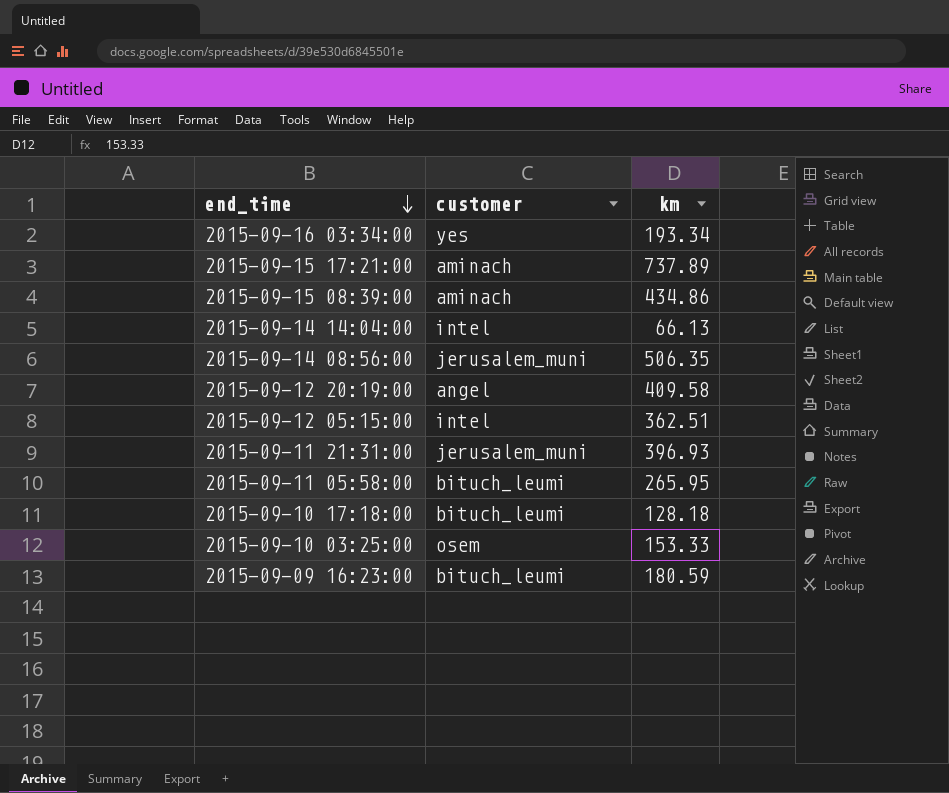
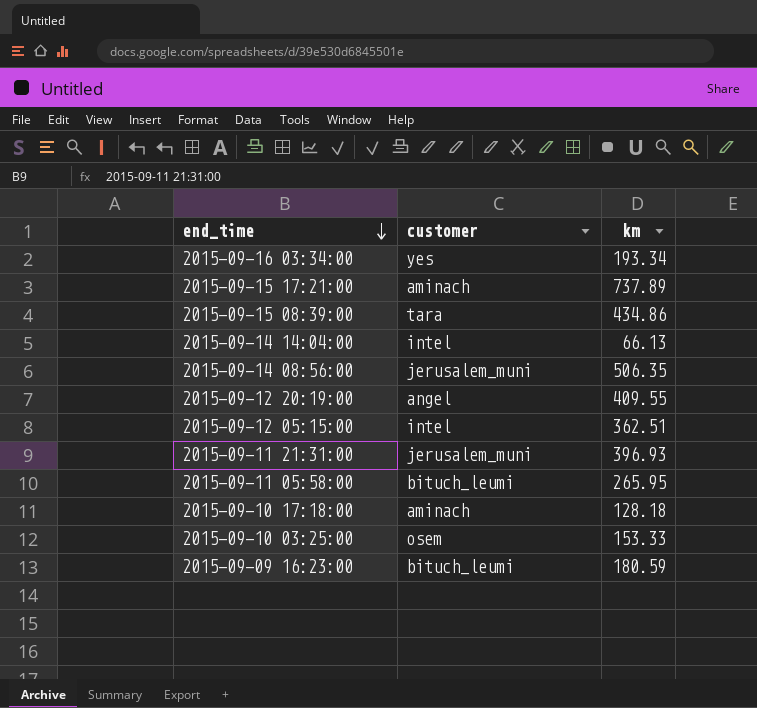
2015-09-15 08:39:00 | customer: aminach -> tara
2015-09-12 20:19:00 | km: 409.58 -> 409.55
2015-09-10 17:18:00 | customer: bituch_leumi -> aminach

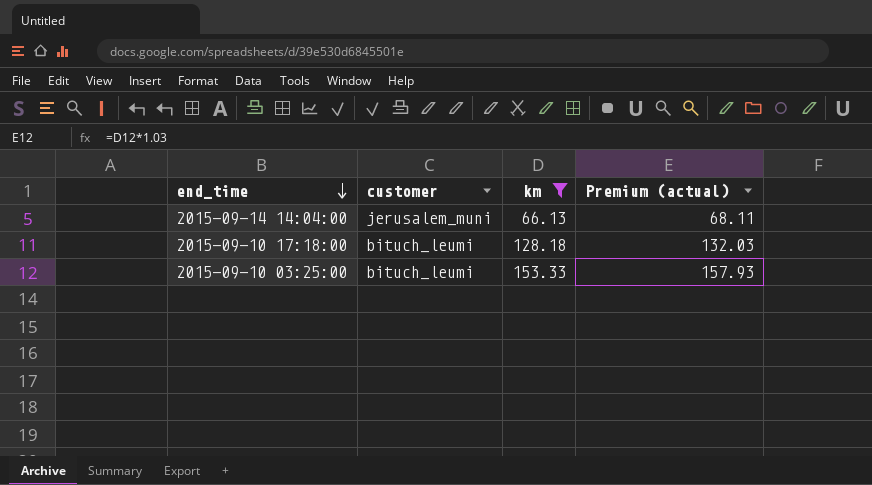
filter: none -> km <= 153.33
column Premium (actual) | formula: none -> [km] * 1.03
2015-09-14 14:04:00 | customer: intel -> jerusalem_muni
2015-09-10 17:18:00 | customer: aminach -> bituch_leumi
2015-09-10 03:25:00 | customer: osem -> bituch_leumi

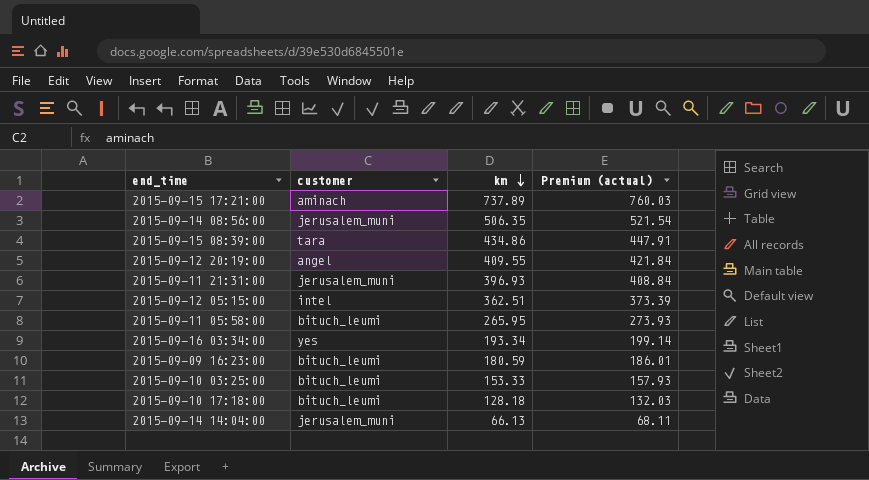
filter: km <= 153.33 -> none
row order: end_time descending -> km descending

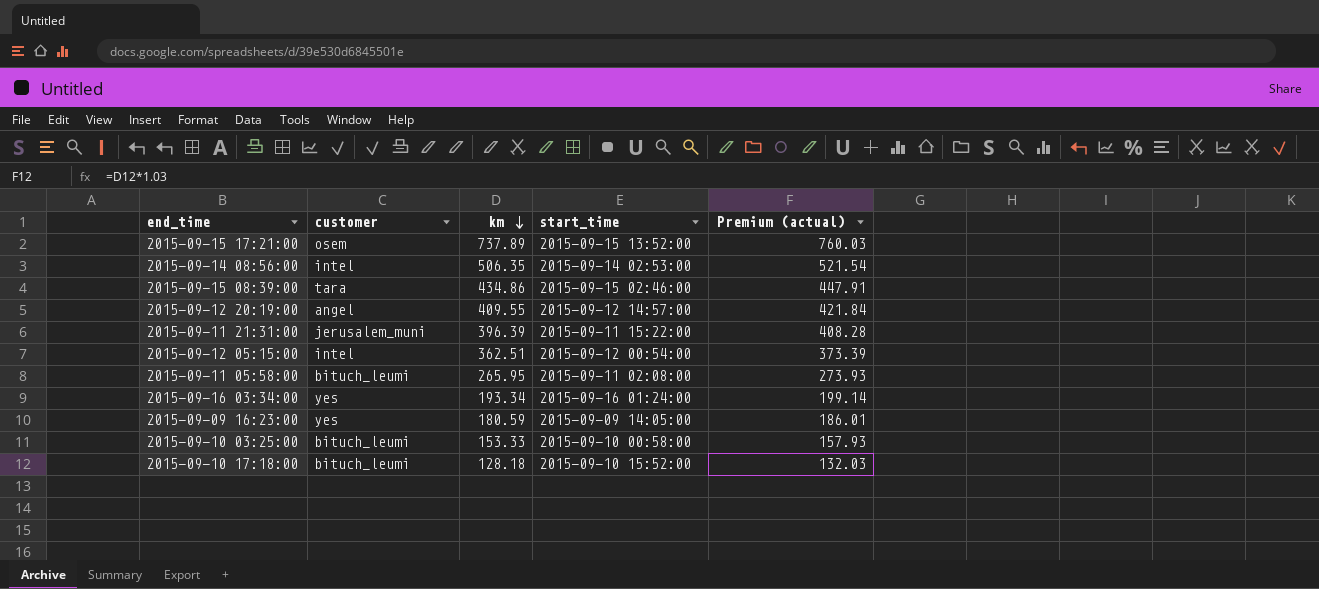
column start_time | position: none -> 4
row 2015-09-14 14:04:00: jerusalem_muni | 66.13 | 68.11 -> none
2015-09-15 17:21:00 | customer: aminach -> osem
2015-09-14 08:56:00 | customer: jerusalem_muni -> intel
2015-09-11 21:31:00 | km: 396.93 -> 396.39
2015-09-11 21:31:00 | Premium (actual): 408.84 -> 408.28
2015-09-09 16:23:00 | customer: bituch_leumi -> yes

